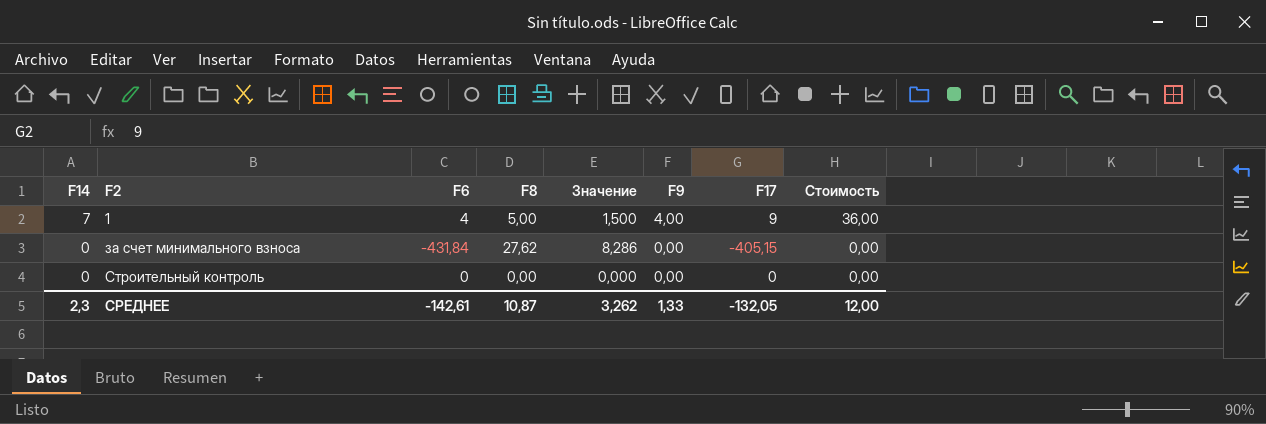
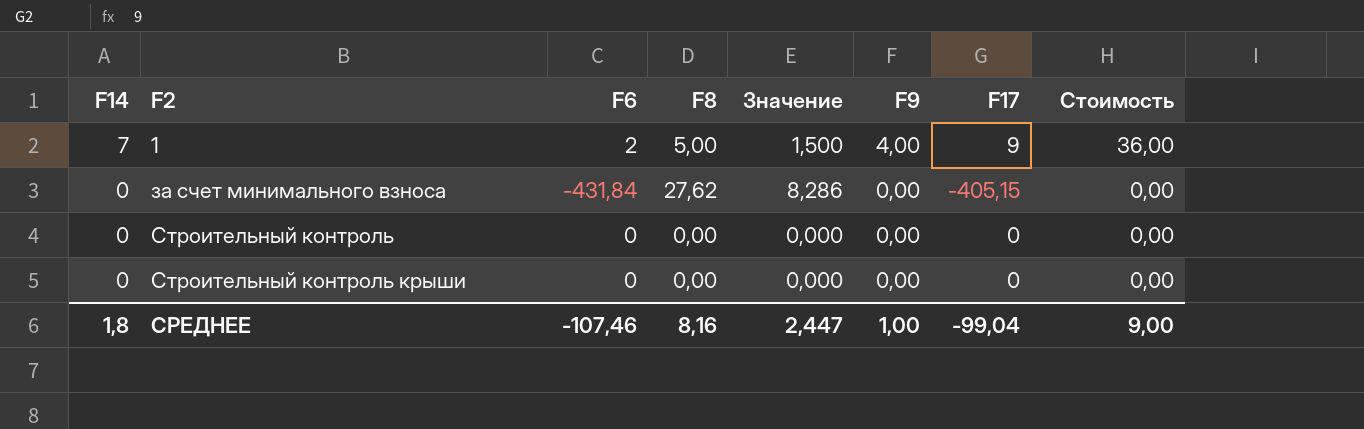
1 | F6: 4 -> 2
row Строительный контроль крыши: none -> 0 | 0 | 0,00 | 0,000 | 0,00 | 0 | 0,00
СРЕДНЕЕ | F14: 2,3 -> 1,8
СРЕДНЕЕ | F6: -142,61 -> -107,46
СРЕДНЕЕ | F8: 10,87 -> 8,16
СРЕДНЕЕ | Значение: 3,262 -> 2,447
СРЕДНЕЕ | F9: 1,33 -> 1,00
СРЕДНЕЕ | F17: -132,05 -> -99,04
СРЕДНЕЕ | Стоимость: 12,00 -> 9,00

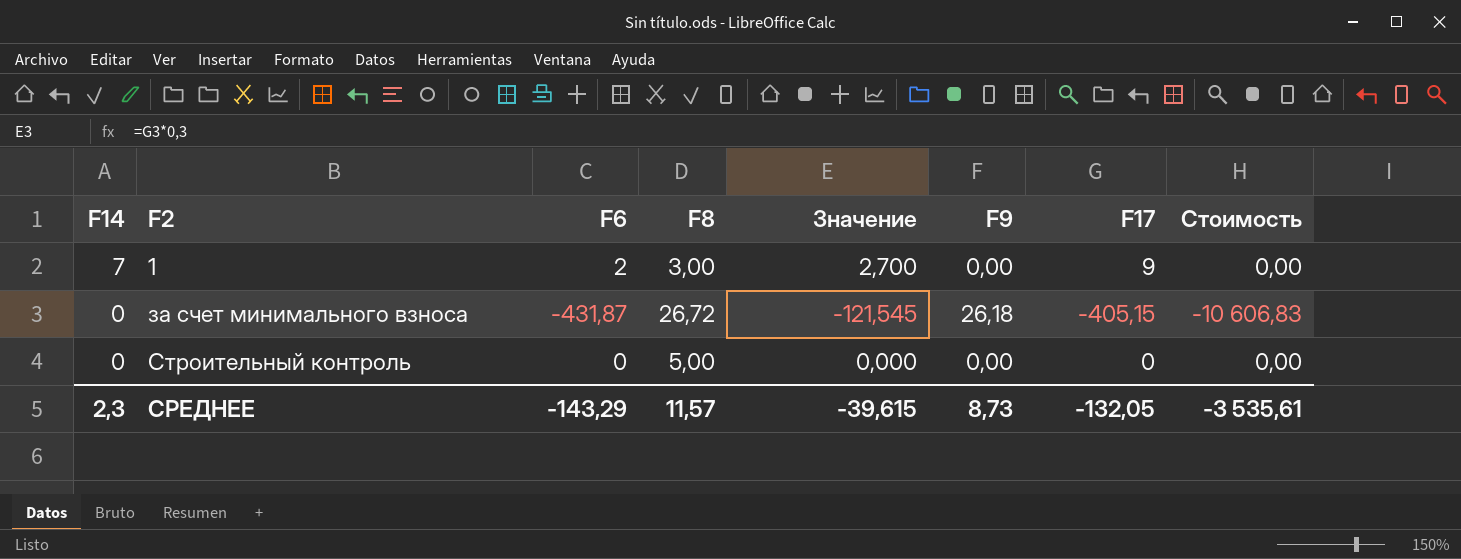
column Значение | formula: [F8] * 0,3 -> [F17] * 0,3
row Строительный контроль крыши: 0 | 0 | 0,00 | 0,000 | 0,00 | 0 | 0,00 -> none
1 | F8: 5,00 -> 3,00
1 | F9: 4,00 -> 0,00
1 | Стоимость: 36,00 -> 0,00
за счет минимального взноса | F6: -431,84 -> -431,87
за счет минимального взноса | F8: 27,62 -> 26,72
за счет минимального взноса | F9: 0,00 -> 26,18
за счет минимального взноса | Стоимость: 0,00 -> -10 606,83
Строительный контроль | F8: 0,00 -> 5,00
СРЕДНЕЕ | F14: 1,8 -> 2,3
СРЕДНЕЕ | F6: -107,46 -> -143,29
СРЕДНЕЕ | F8: 8,16 -> 11,57
СРЕДНЕЕ | Значение: 2,447 -> -39,615
СРЕДНЕЕ | F9: 1,00 -> 8,73
СРЕДНЕЕ | F17: -99,04 -> -132,05
СРЕДНЕЕ | Стоимость: 9,00 -> -3 535,61

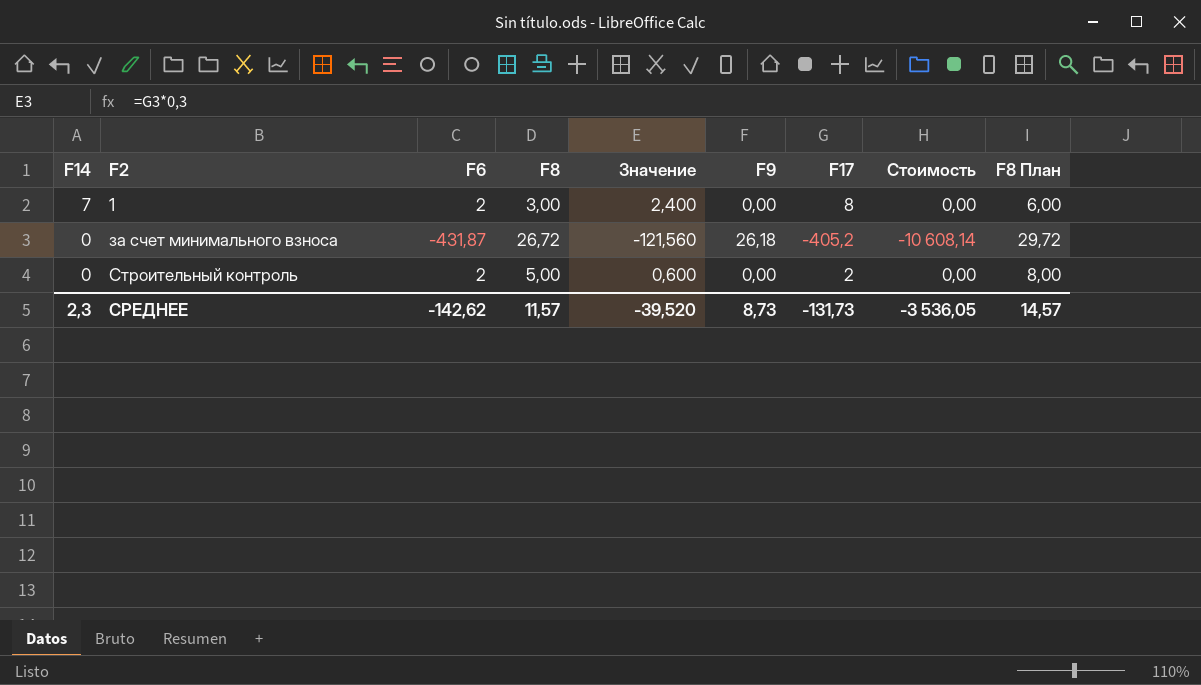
column F8 План | formula: none -> [F8] + 3
1 | Значение: 2,700 -> 2,400
1 | F17: 9 -> 8
за счет минимального взноса | Значение: -121,545 -> -121,560
за счет минимального взноса | F17: -405,15 -> -405,2
за счет минимального взноса | Стоимость: -10 606,83 -> -10 608,14
Строительный контроль | F6: 0 -> 2
Строительный контроль | Значение: 0,000 -> 0,600
Строительный контроль | F17: 0 -> 2
СРЕДНЕЕ | F6: -143,29 -> -142,62
СРЕДНЕЕ | Значение: -39,615 -> -39,520
СРЕДНЕЕ | F17: -132,05 -> -131,73
СРЕДНЕЕ | Стоимость: -3 535,61 -> -3 536,05

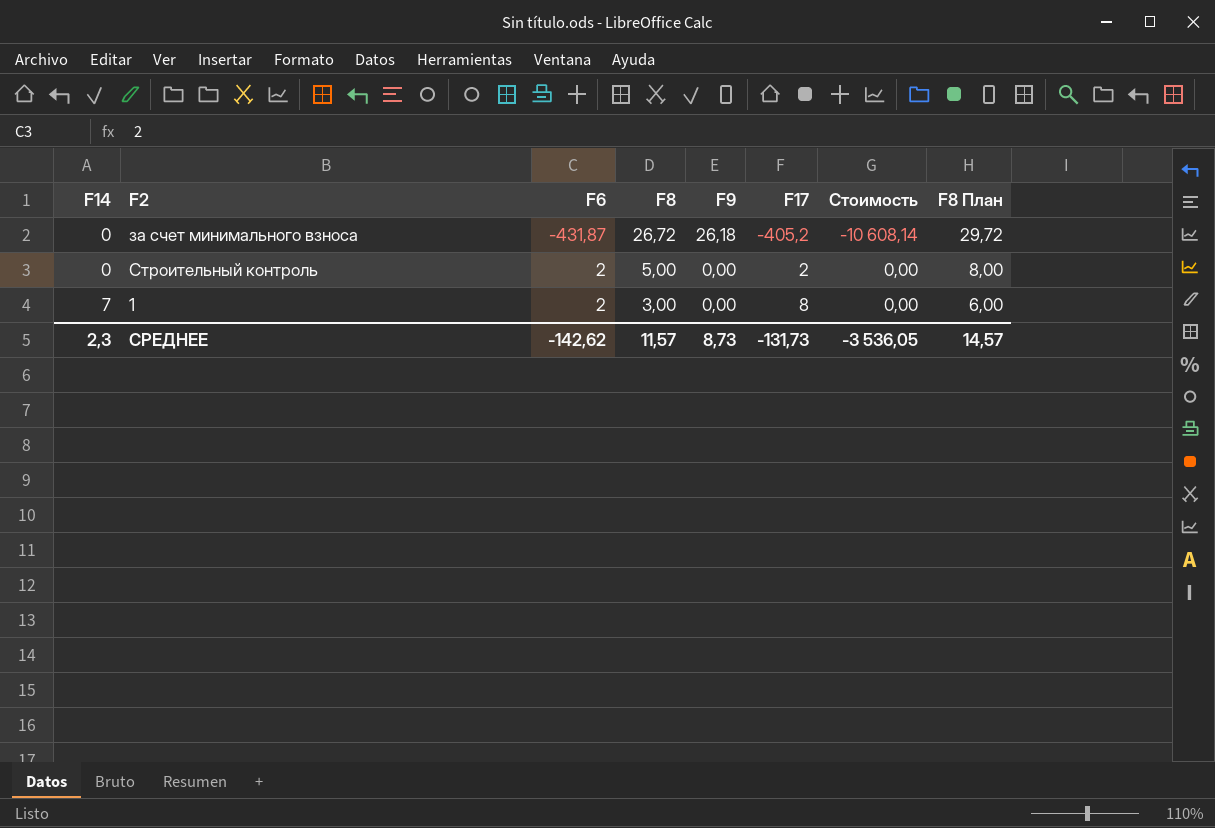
row order: F14 descending -> F14 ascending
column Значение | formula: [F17] * 0,3 -> none

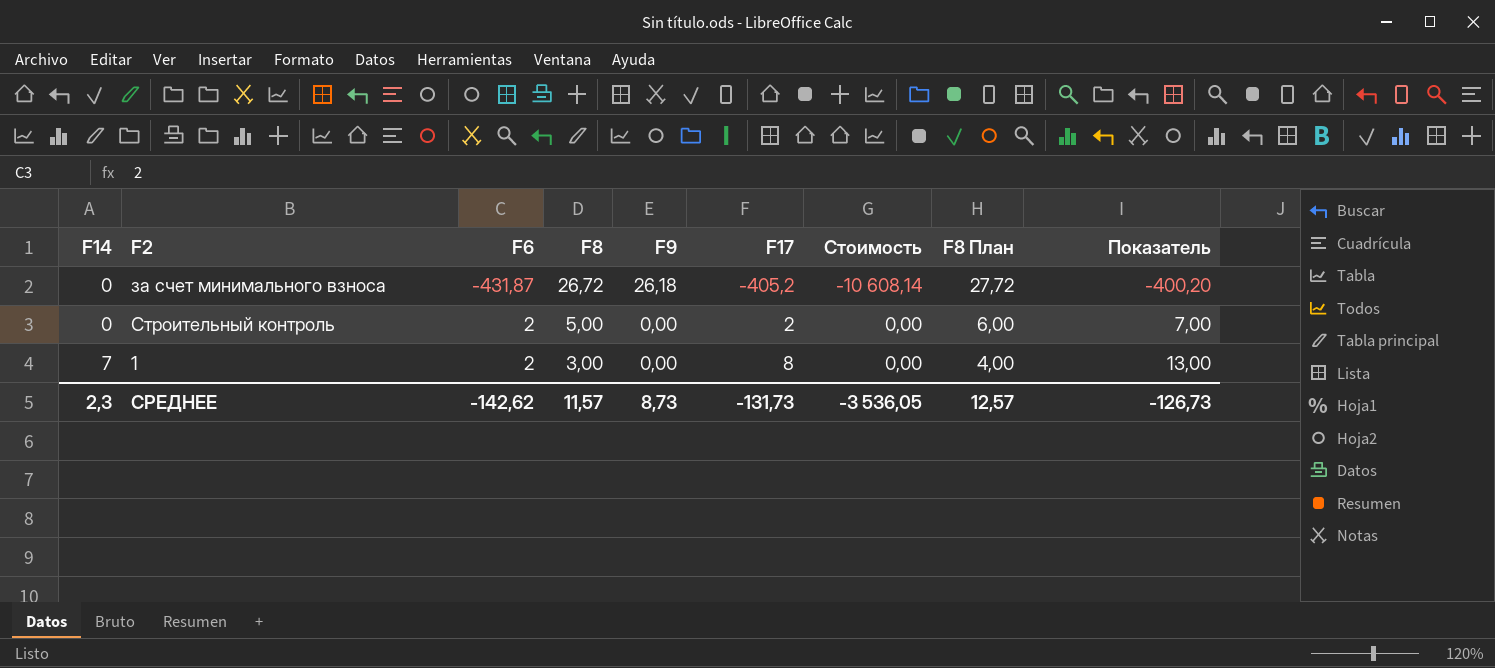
column F8 План | formula: [F8] + 3 -> [F8] + 1
column Показатель | formula: none -> [F17] + 5
СРЕДНЕЕ | F8 План: 14,57 -> 12,57

